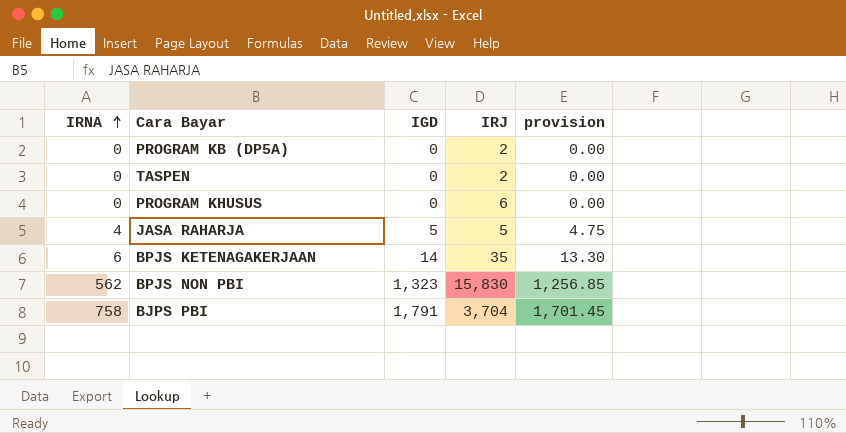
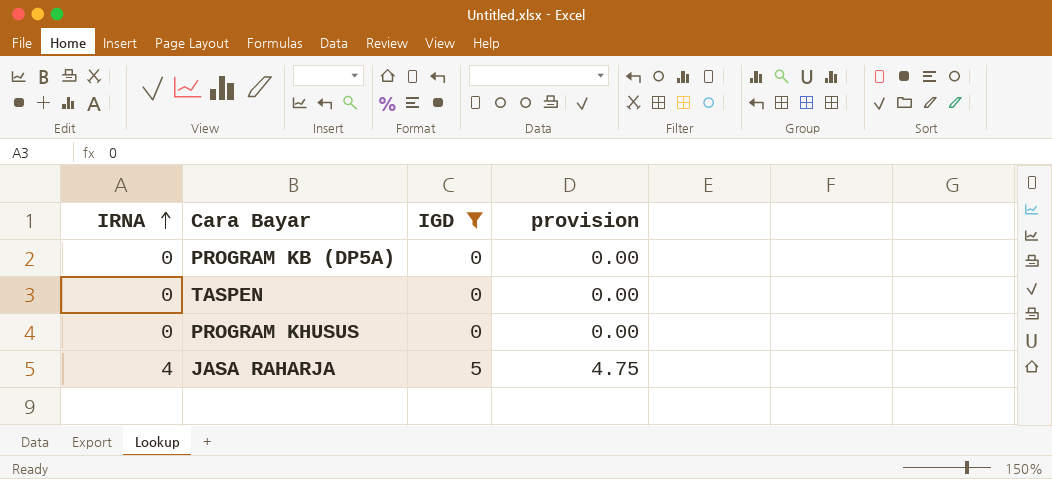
filter: none -> IGD <= 5
column IRJ | position: 4 -> none

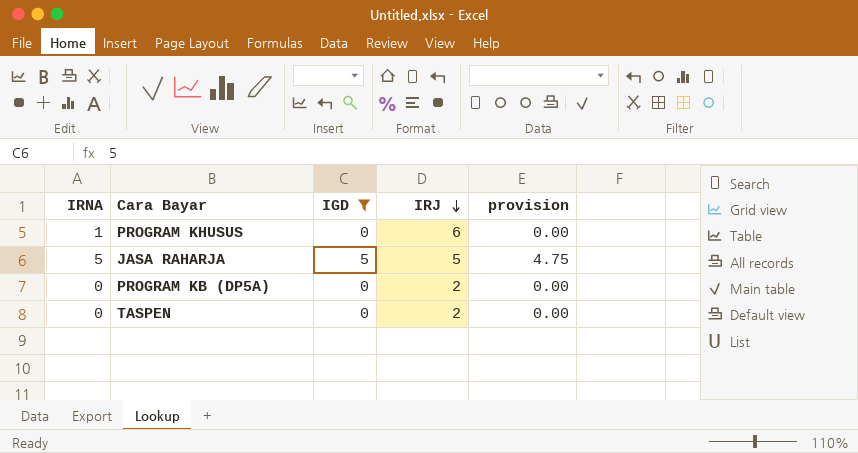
row order: IRNA ascending -> IRJ descending
column IRJ | position: none -> 4
PROGRAM KHUSUS | IRNA: 0 -> 1
JASA RAHARJA | IRNA: 4 -> 5

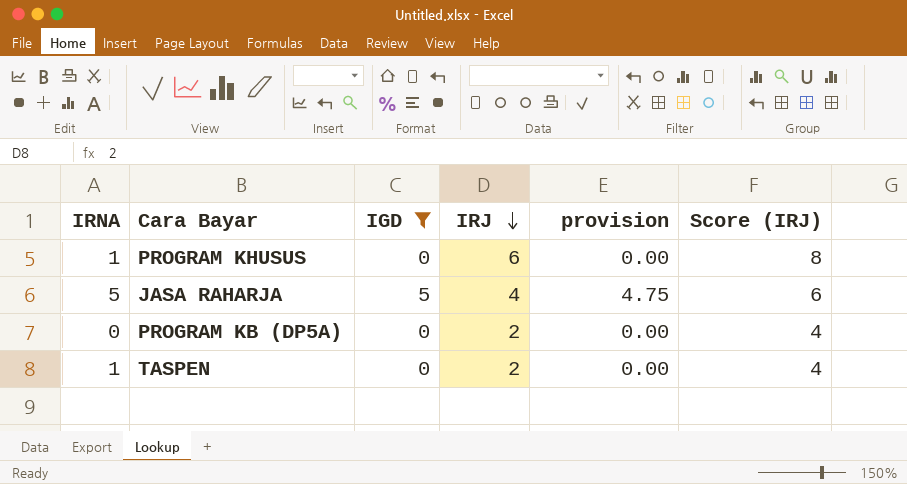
column Score (IRJ) | formula: none -> [IRJ] + 2
JASA RAHARJA | IRJ: 5 -> 4
TASPEN | IRNA: 0 -> 1

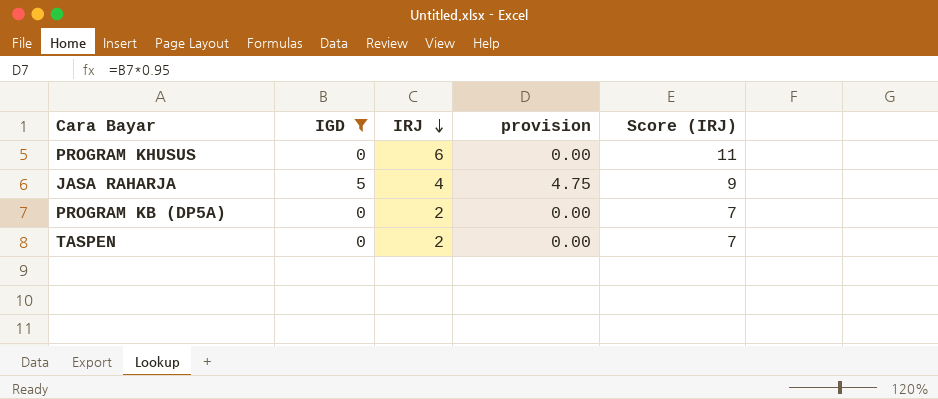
column IRNA | position: 1 -> none
column Score (IRJ) | formula: [IRJ] + 2 -> [IRJ] + 5

